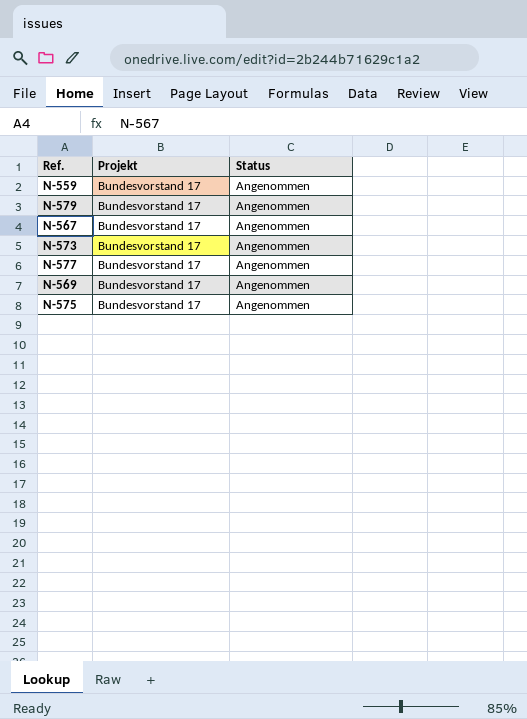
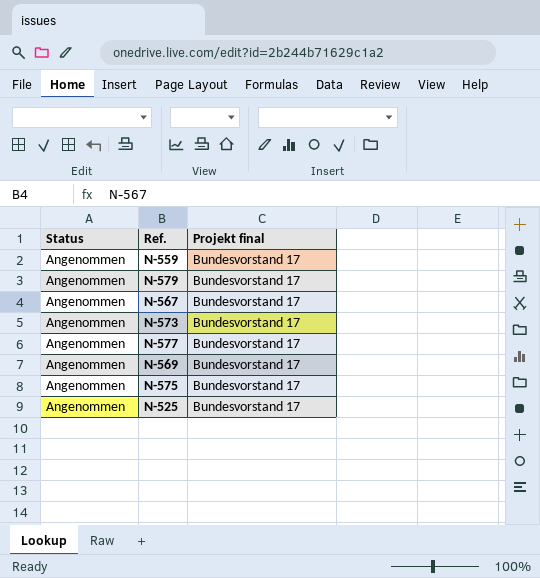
column Status | position: 3 -> 1
column name: Projekt -> Projekt final
row N-525: none -> Angenommen | Bundesvorstand 17

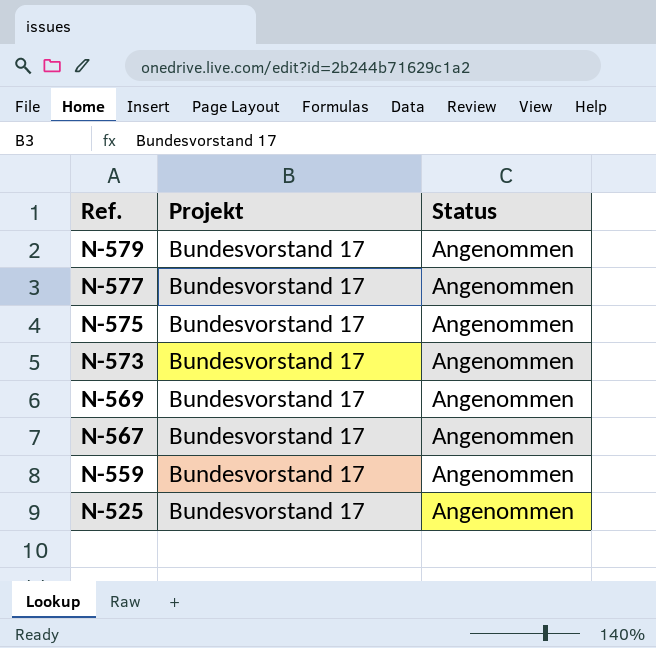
row order: none -> Ref. descending
column name: Projekt final -> Projekt
column Status | position: 1 -> 3

